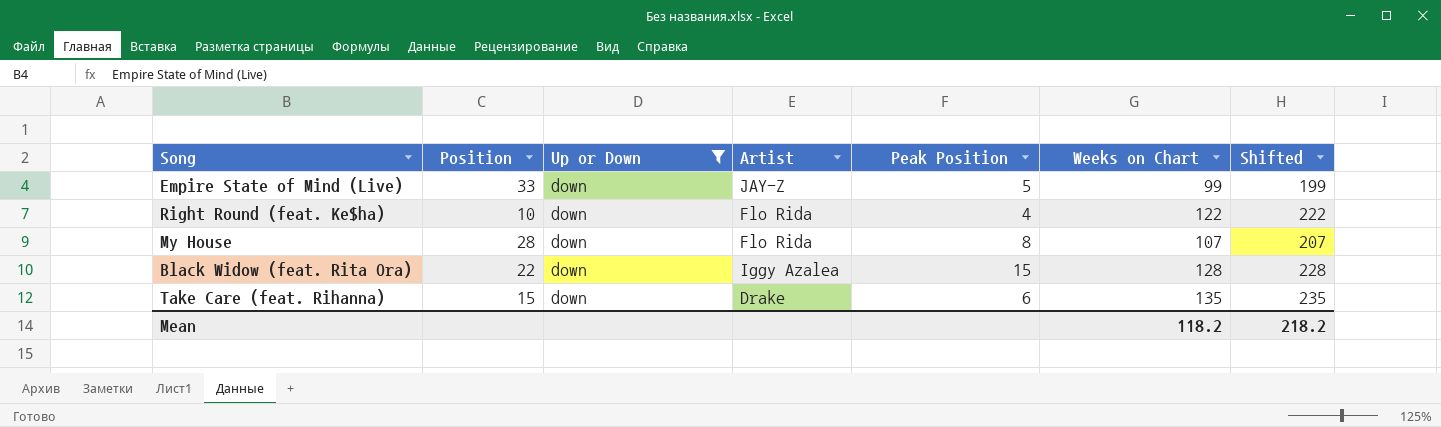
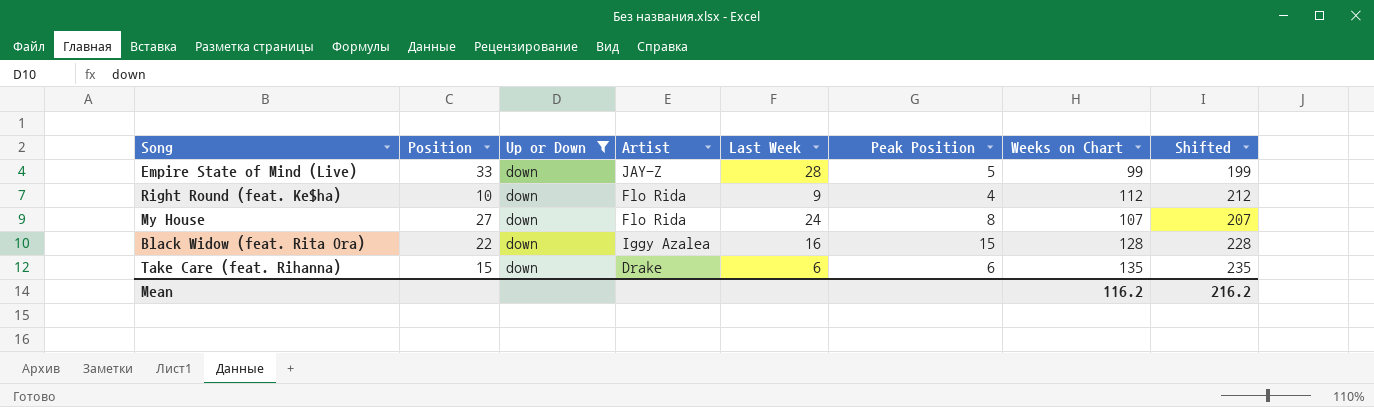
column Last Week | position: none -> 5
Right Round (feat. Ke$ha) | Weeks on Chart: 122 -> 112
Right Round (feat. Ke$ha) | Shifted: 222 -> 212
My House | Position: 28 -> 27
Mean | Weeks on Chart: 118.2 -> 116.2
Mean | Shifted: 218.2 -> 216.2

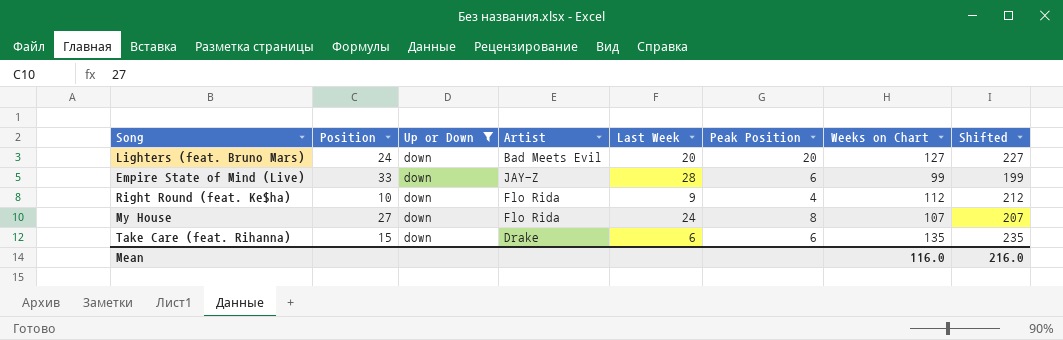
row Black Widow (feat. Rita Ora): 22 | down | Iggy Azalea | 16 | 15 | 128 | 228 -> none
row Lighters (feat. Bruno Mars): none -> 24 | down | Bad Meets Evil | 20 | 20 | 127 | 227
Empire State of Mind (Live) | Peak Position: 5 -> 6
Mean | Weeks on Chart: 116.2 -> 116.0
Mean | Shifted: 216.2 -> 216.0

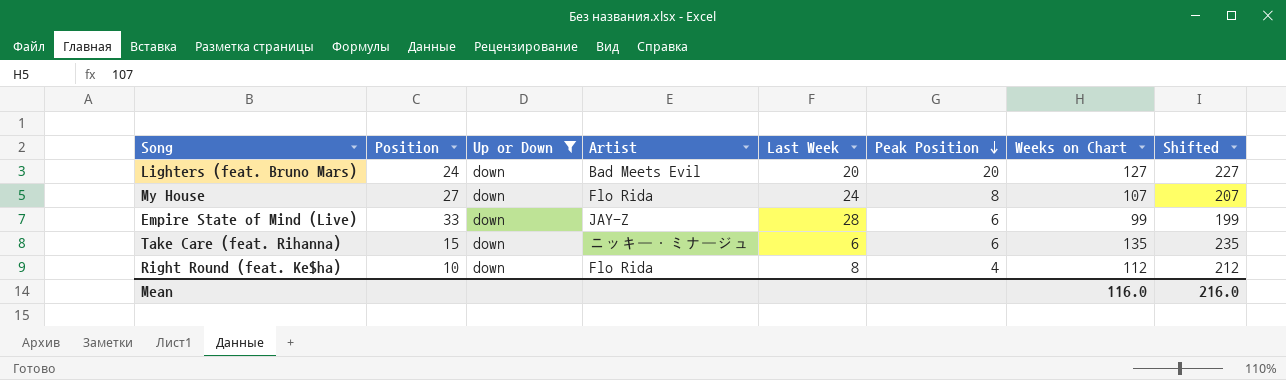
row order: none -> Peak Position descending
Take Care (feat. Rihanna) | Artist: Drake -> ニッキー・ミナージュ
Right Round (feat. Ke$ha) | Last Week: 9 -> 8

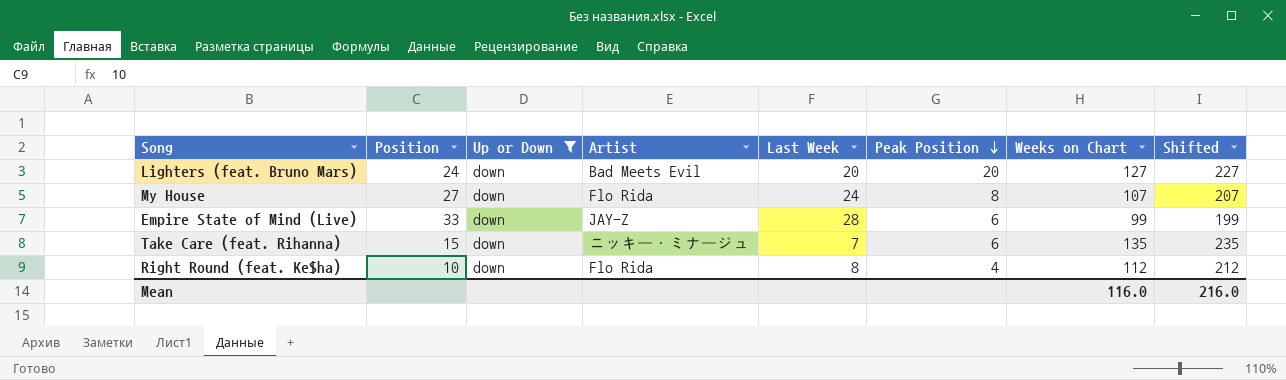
Take Care (feat. Rihanna) | Last Week: 6 -> 7

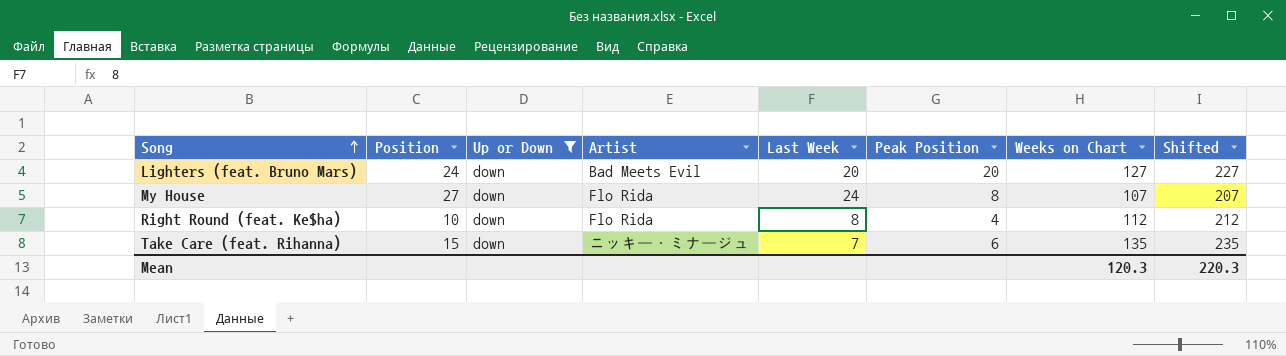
row order: Peak Position descending -> Song ascending
row Empire State of Mind (Live): 33 | down | JAY-Z | 28 | 6 | 99 | 199 -> none
Mean | Weeks on Chart: 116.0 -> 120.3
Mean | Shifted: 216.0 -> 220.3

